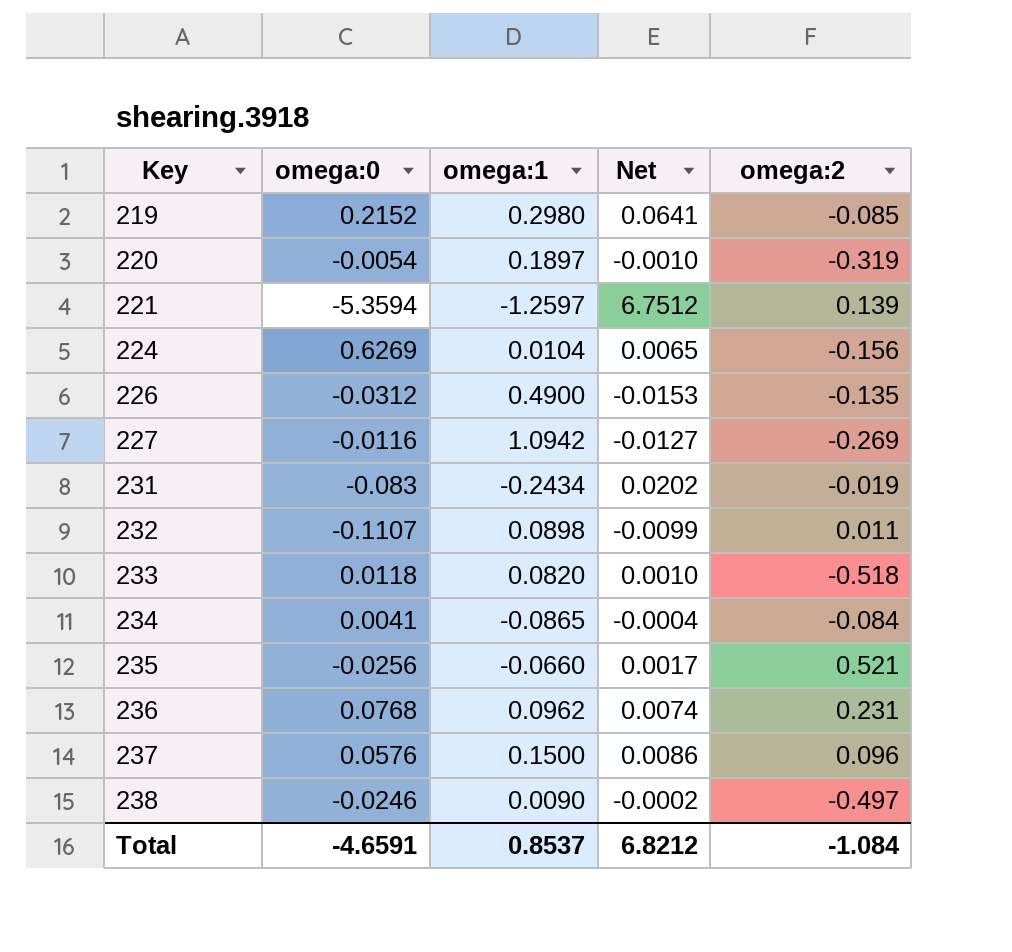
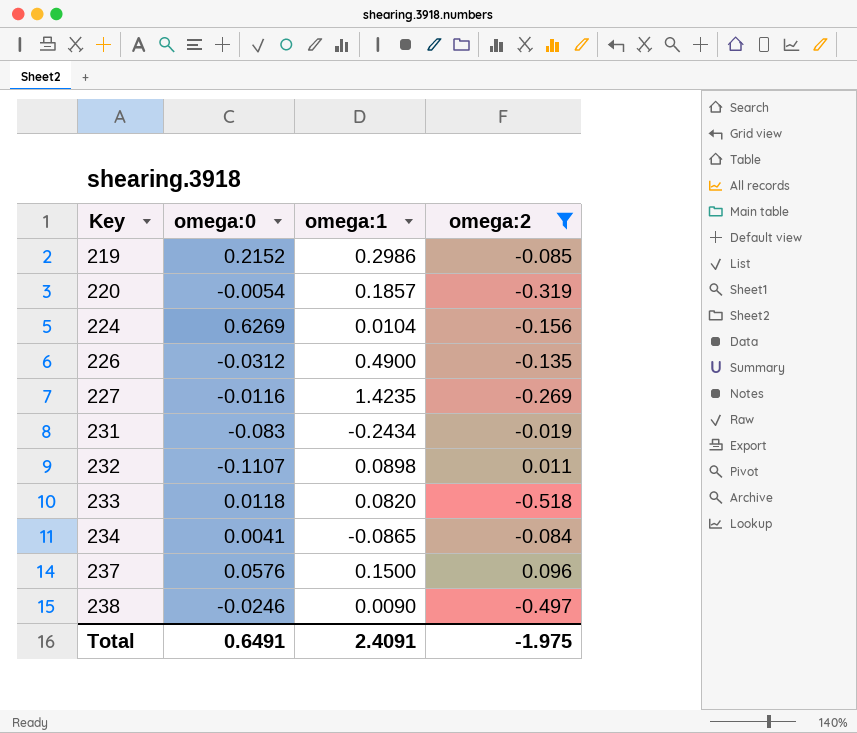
filter: none -> omega:2 <= 0.096
column Net | formula: [omega:0] * [omega:1] -> none
219 | omega:1: 0.2980 -> 0.2986
220 | omega:1: 0.1897 -> 0.1857
227 | omega:1: 1.0942 -> 1.4235
Total | omega:0: -4.6591 -> 0.6491
Total | omega:1: 0.8537 -> 2.4091
Total | omega:2: -1.084 -> -1.975

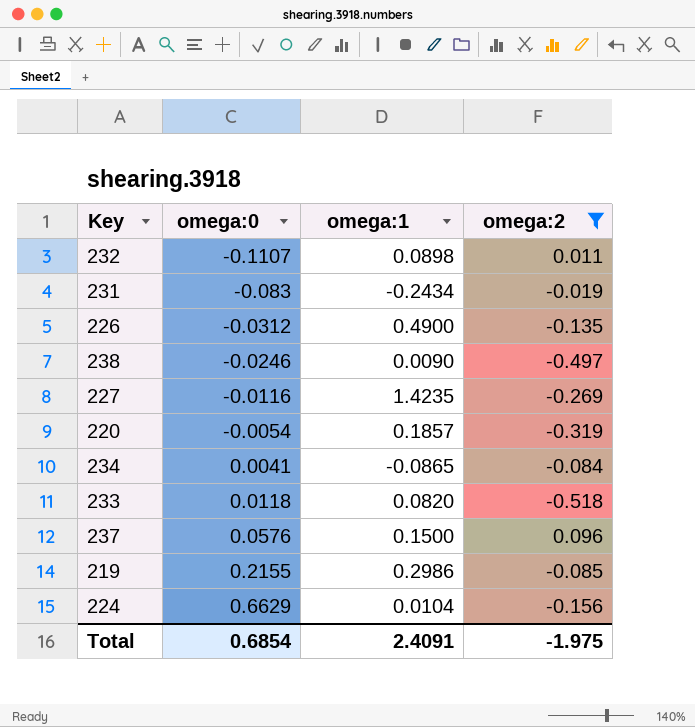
row order: Key ascending -> omega:0 ascending
219 | omega:0: 0.2152 -> 0.2155
224 | omega:0: 0.6269 -> 0.6629
Total | omega:0: 0.6491 -> 0.6854

